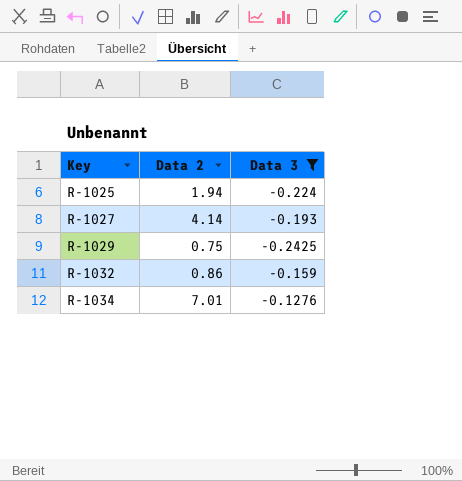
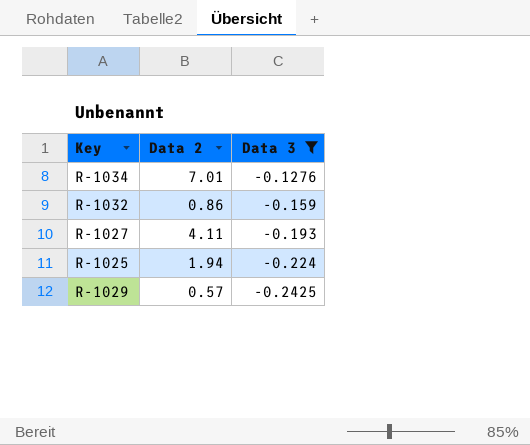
row order: Key ascending -> Data 3 descending
R-1027 | Data 2: 4.14 -> 4.11
R-1029 | Data 2: 0.75 -> 0.57

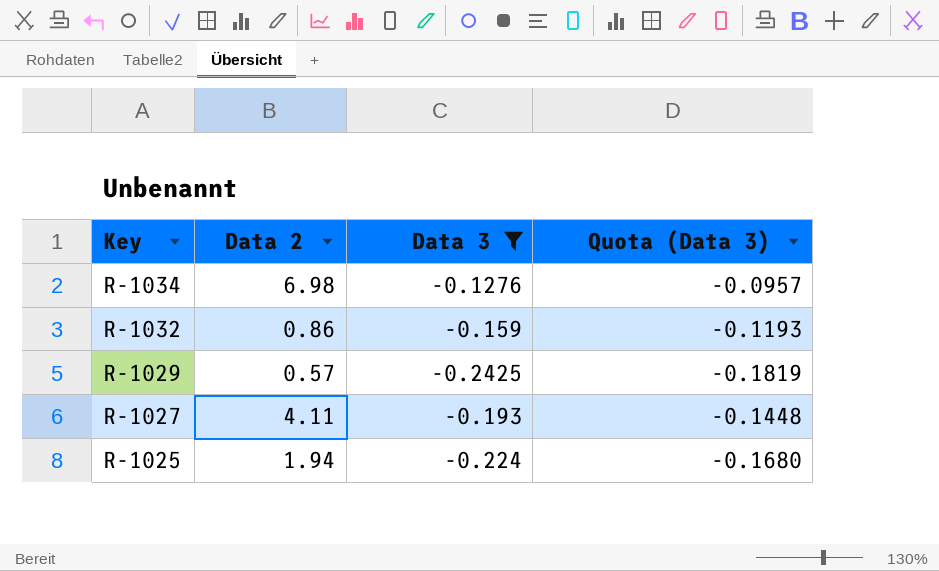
row order: Data 3 descending -> Key descending
column Quota (Data 3) | formula: none -> [Data 3] * 0.75
R-1034 | Data 2: 7.01 -> 6.98

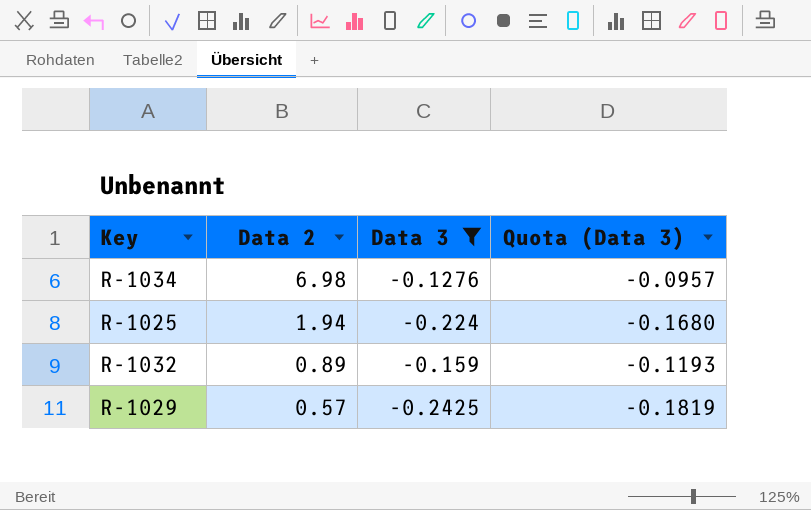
row order: Key descending -> Data 2 descending
row R-1027: 4.11 | -0.193 | -0.1448 -> none
R-1032 | Data 2: 0.86 -> 0.89

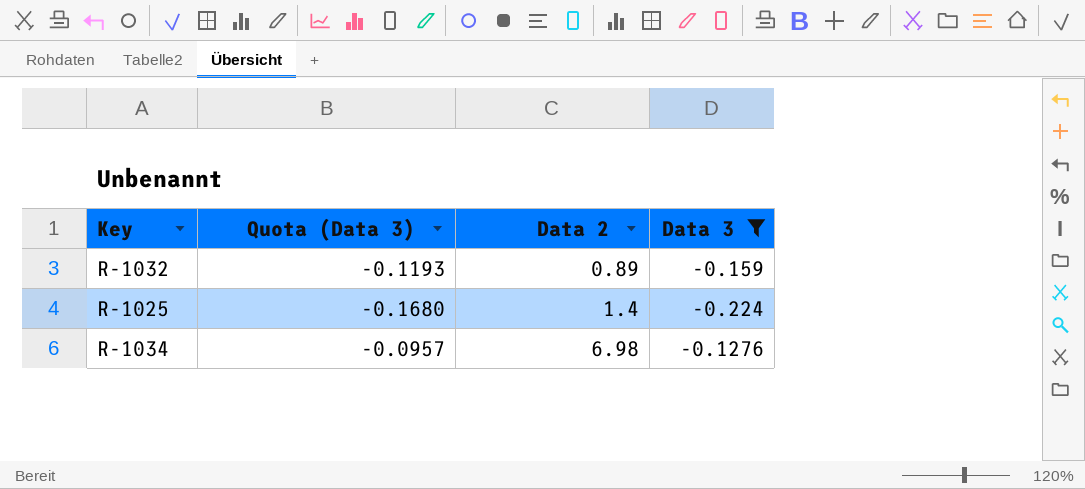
row order: Data 2 descending -> Data 2 ascending
column Quota (Data 3) | position: 4 -> 2
row R-1029: 0.57 | -0.2425 | -0.1819 -> none
R-1025 | Data 2: 1.94 -> 1.4

